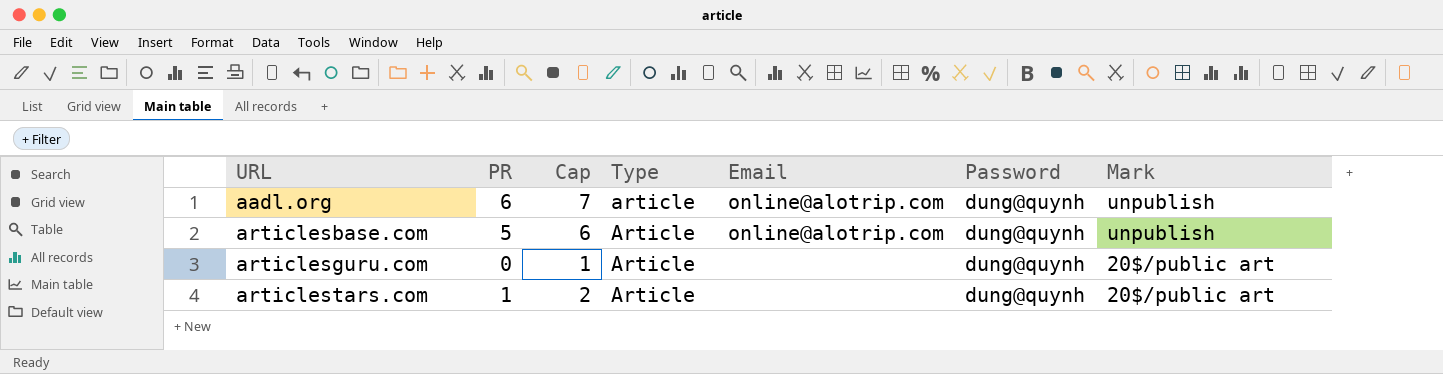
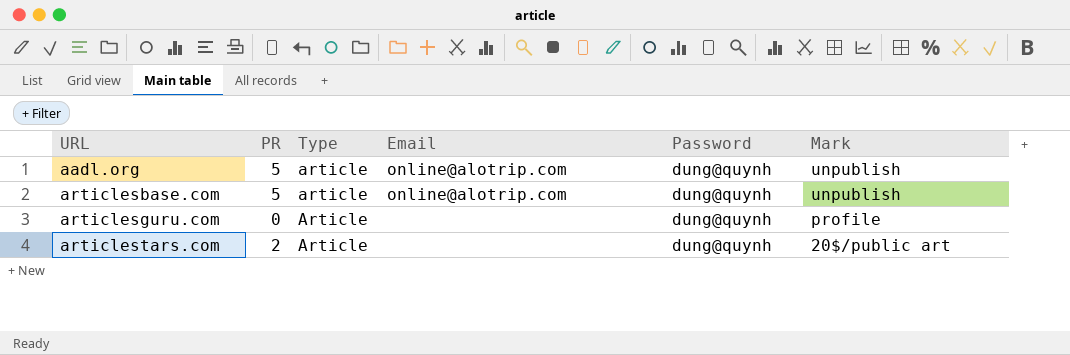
column Cap | formula: [PR] + 1 -> none
aadl.org | PR: 6 -> 5
articlesbase.com | Type: Article -> article
articlesguru.com | Mark: 20$/public art -> profile
articlestars.com | PR: 1 -> 2

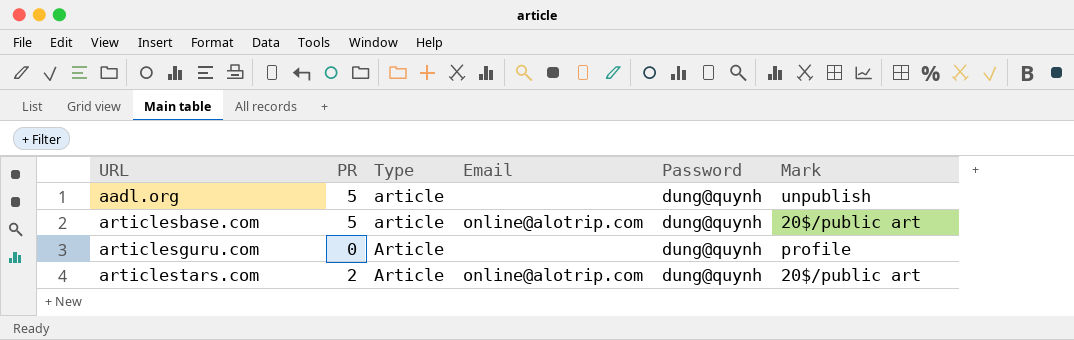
aadl.org | Email: online@alotrip.com -> none
articlesbase.com | Mark: unpublish -> 20$/public art
articlestars.com | Email: none -> online@alotrip.com

